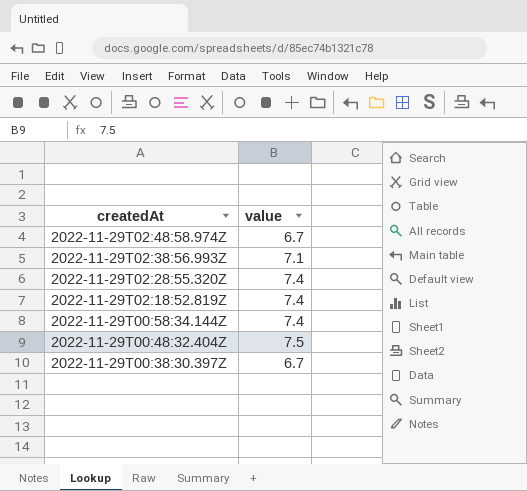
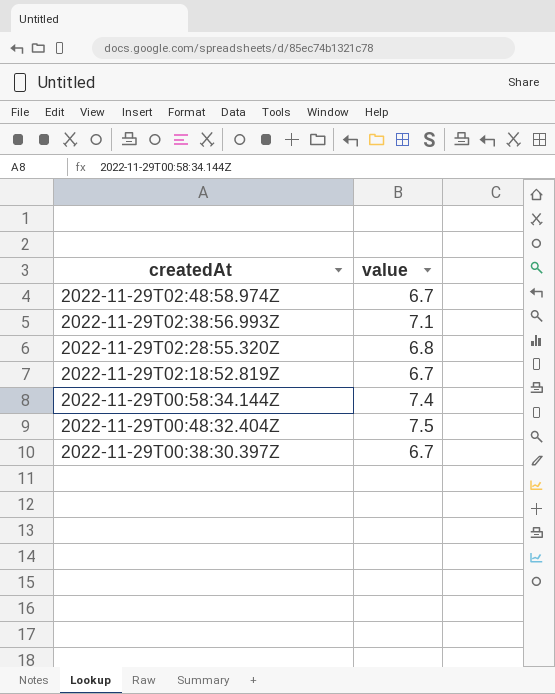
2022-11-29T02:28:55.320Z | value: 7.4 -> 6.8
2022-11-29T02:18:52.819Z | value: 7.4 -> 6.7

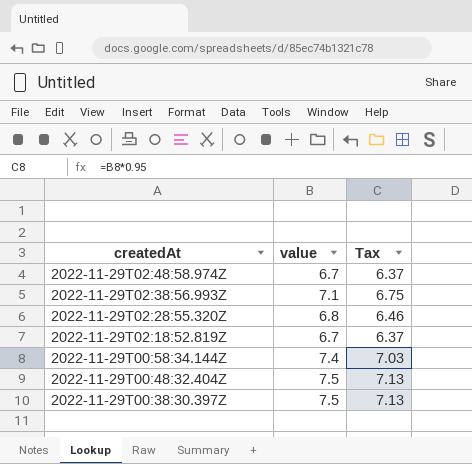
column Tax | formula: none -> [value] * 0.95
2022-11-29T00:38:30.397Z | value: 6.7 -> 7.5

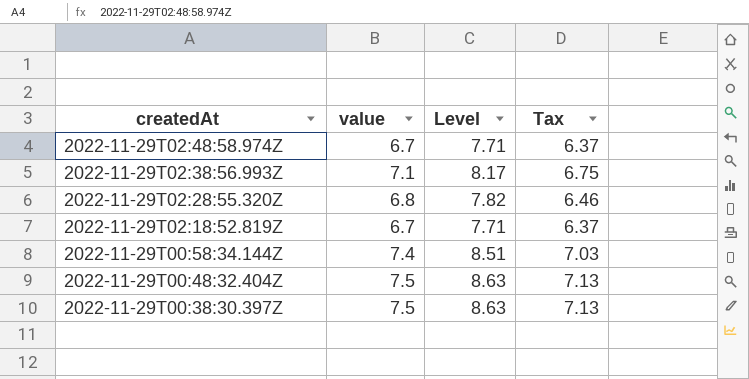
column Level | formula: none -> [value] * 1.15

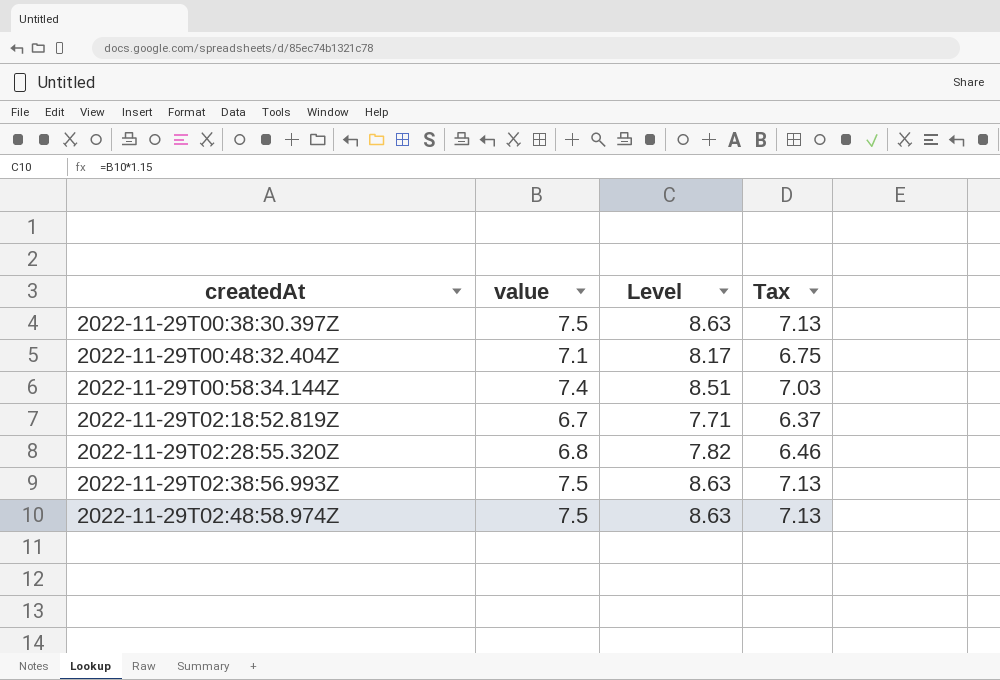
row order: createdAt descending -> createdAt ascending
2022-11-29T00:48:32.404Z | value: 7.5 -> 7.1
2022-11-29T00:48:32.404Z | Level: 8.63 -> 8.17
2022-11-29T00:48:32.404Z | Tax: 7.13 -> 6.75
2022-11-29T02:38:56.993Z | value: 7.1 -> 7.5
2022-11-29T02:38:56.993Z | Level: 8.17 -> 8.63
2022-11-29T02:38:56.993Z | Tax: 6.75 -> 7.13
2022-11-29T02:48:58.974Z | value: 6.7 -> 7.5
2022-11-29T02:48:58.974Z | Level: 7.71 -> 8.63
2022-11-29T02:48:58.974Z | Tax: 6.37 -> 7.13

